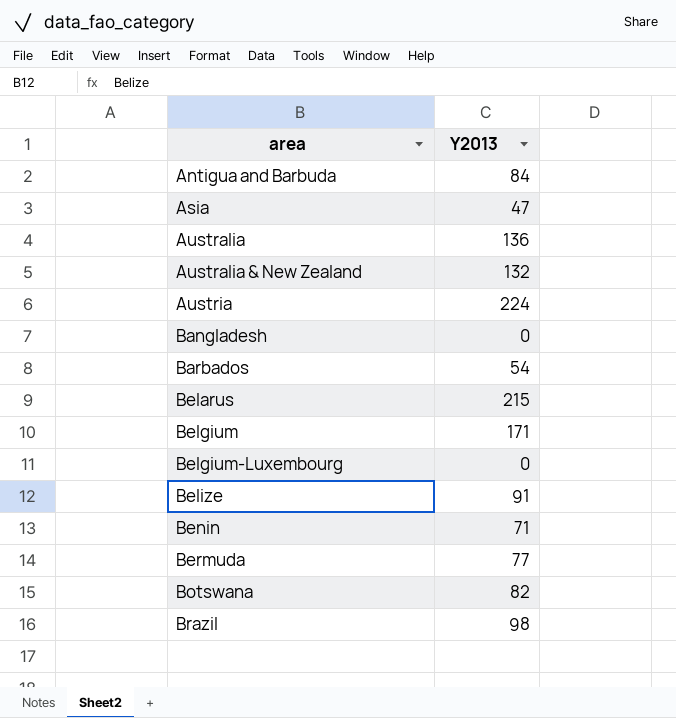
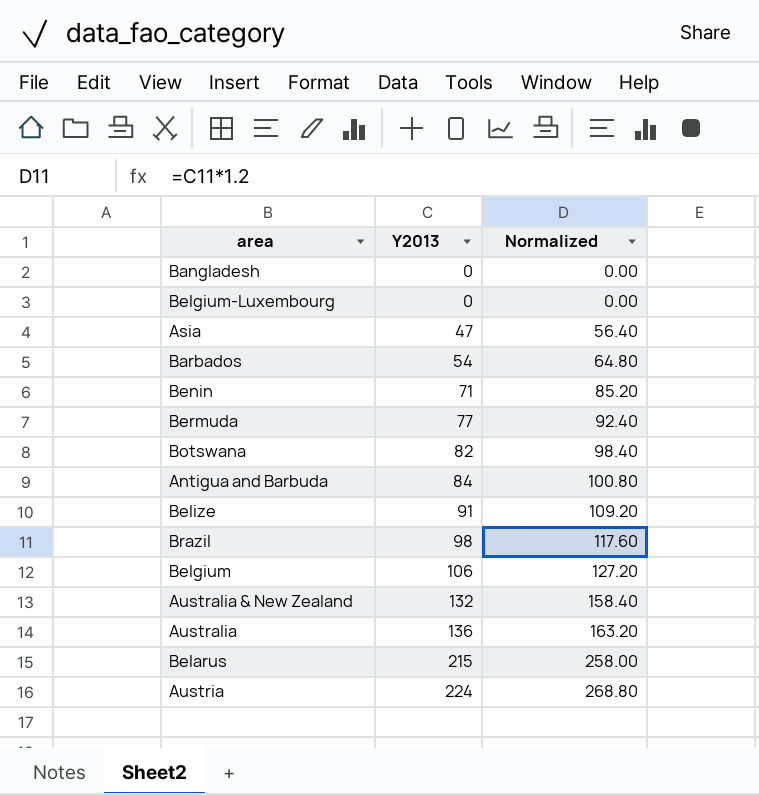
row order: area ascending -> Y2013 ascending
column Normalized | formula: none -> [Y2013] * 1.2
Belgium | Y2013: 171 -> 106

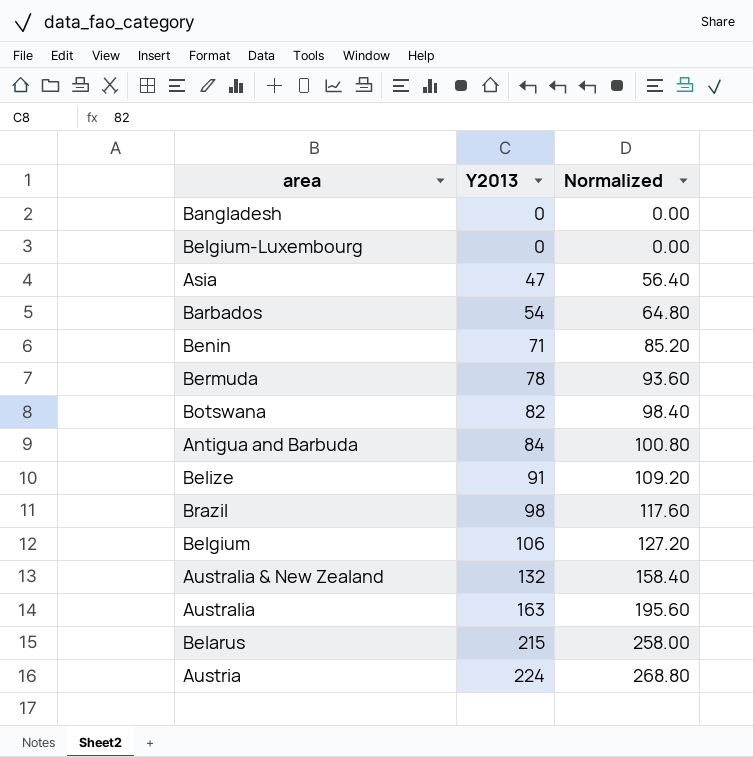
Bermuda | Y2013: 77 -> 78
Bermuda | Normalized: 92.40 -> 93.60
Australia | Y2013: 136 -> 163
Australia | Normalized: 163.20 -> 195.60

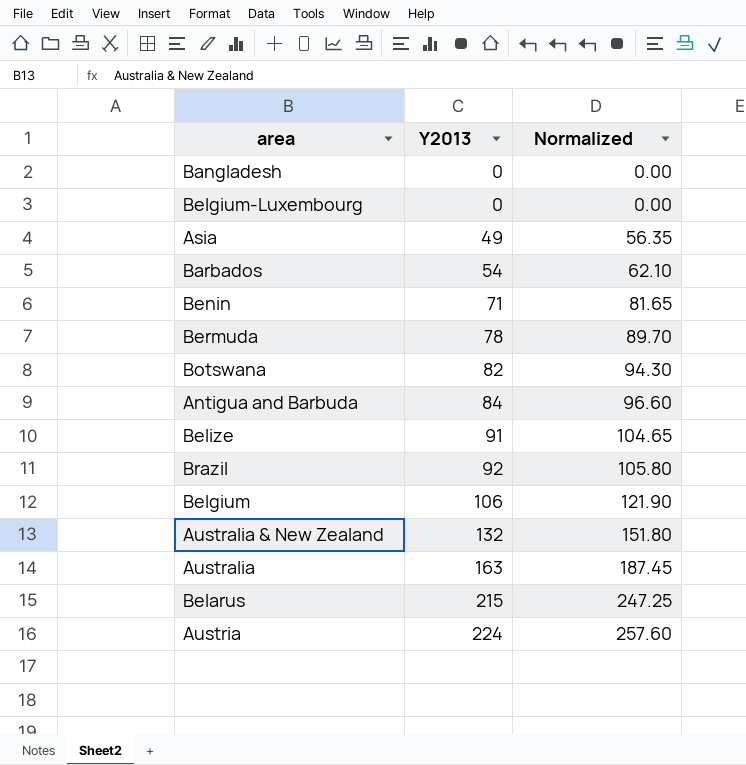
column Normalized | formula: [Y2013] * 1.2 -> [Y2013] * 1.15
Asia | Y2013: 47 -> 49
Brazil | Y2013: 98 -> 92

